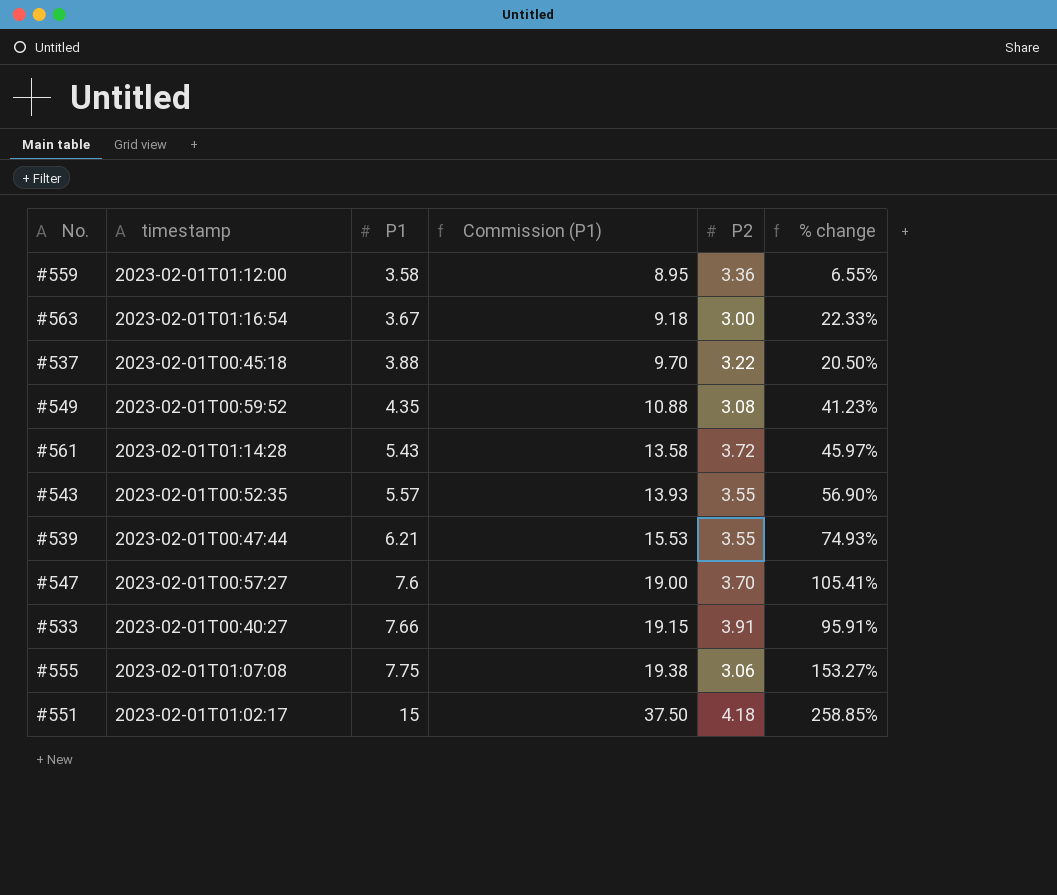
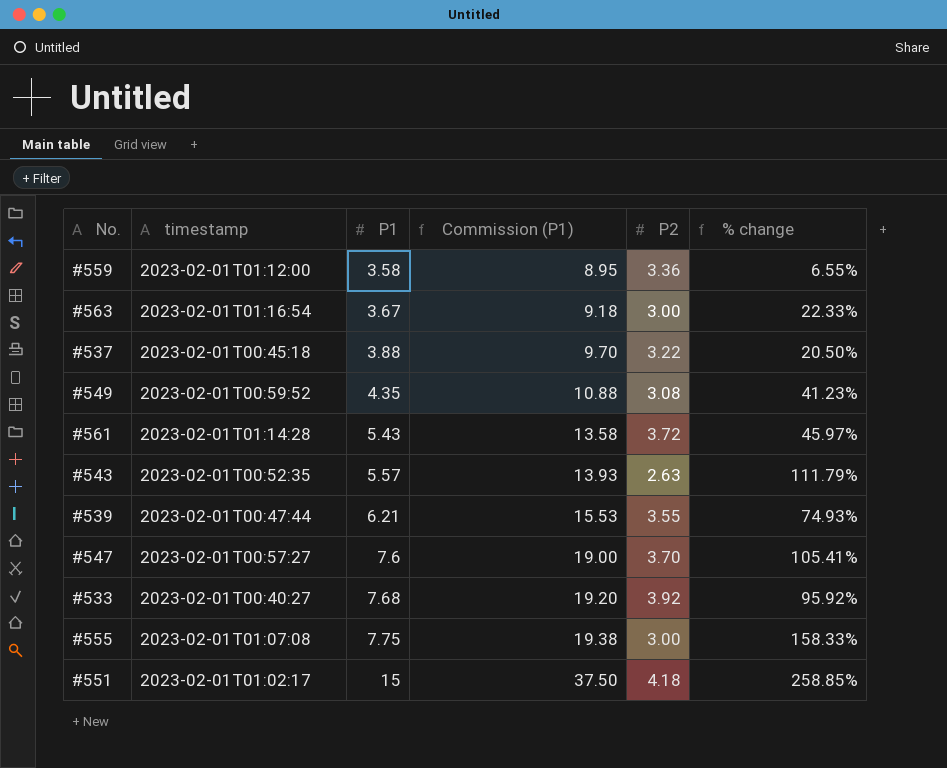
#543 | P2: 3.55 -> 2.63
#543 | % change: 56.90% -> 111.79%
#533 | P1: 7.66 -> 7.68
#533 | Commission (P1): 19.15 -> 19.20
#533 | P2: 3.91 -> 3.92
#533 | % change: 95.91% -> 95.92%
#555 | P2: 3.06 -> 3.00
#555 | % change: 153.27% -> 158.33%

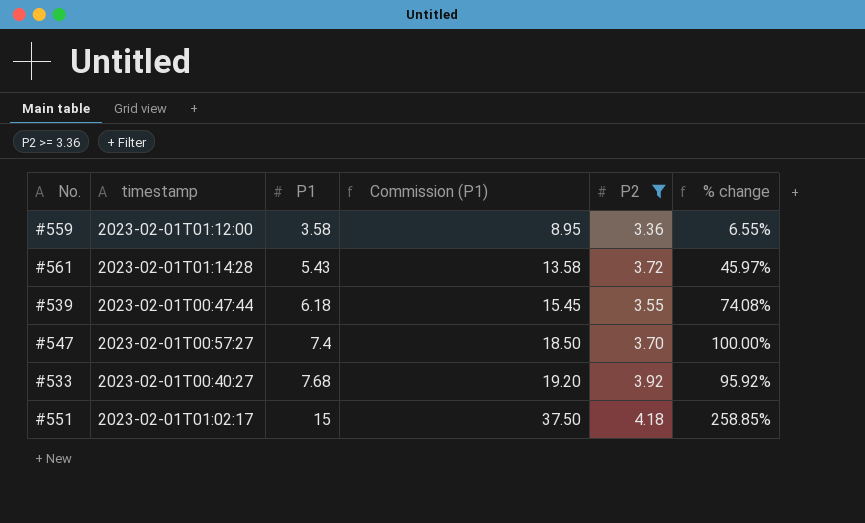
filter: none -> P2 >= 3.36
#539 | P1: 6.21 -> 6.18
#539 | Commission (P1): 15.53 -> 15.45
#539 | % change: 74.93% -> 74.08%
#547 | P1: 7.6 -> 7.4
#547 | Commission (P1): 19.00 -> 18.50
#547 | % change: 105.41% -> 100.00%

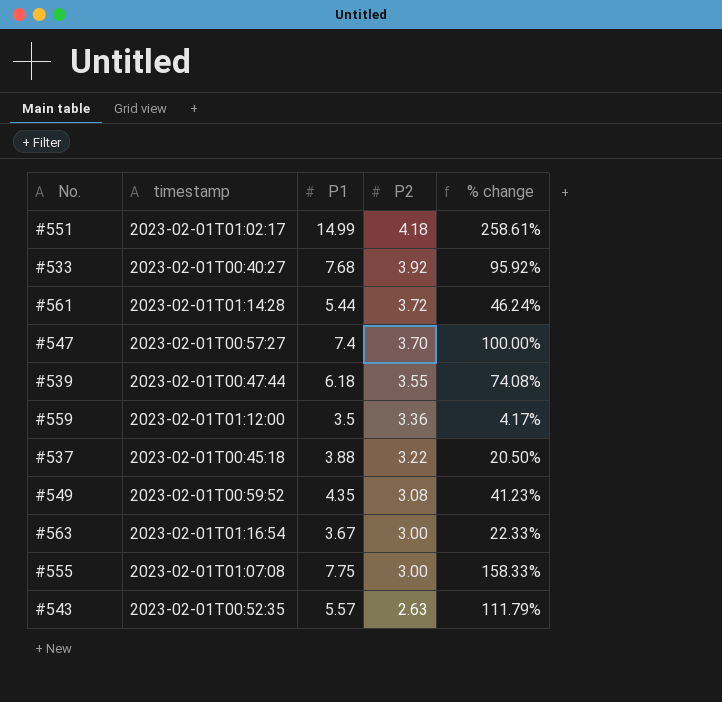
filter: P2 >= 3.36 -> none
row order: P1 ascending -> P2 descending
column Commission (P1) | formula: [P1] * 2.5 -> none
#551 | P1: 15 -> 14.99
#551 | % change: 258.85% -> 258.61%
#561 | P1: 5.43 -> 5.44
#561 | % change: 45.97% -> 46.24%
#559 | P1: 3.58 -> 3.5
#559 | % change: 6.55% -> 4.17%

